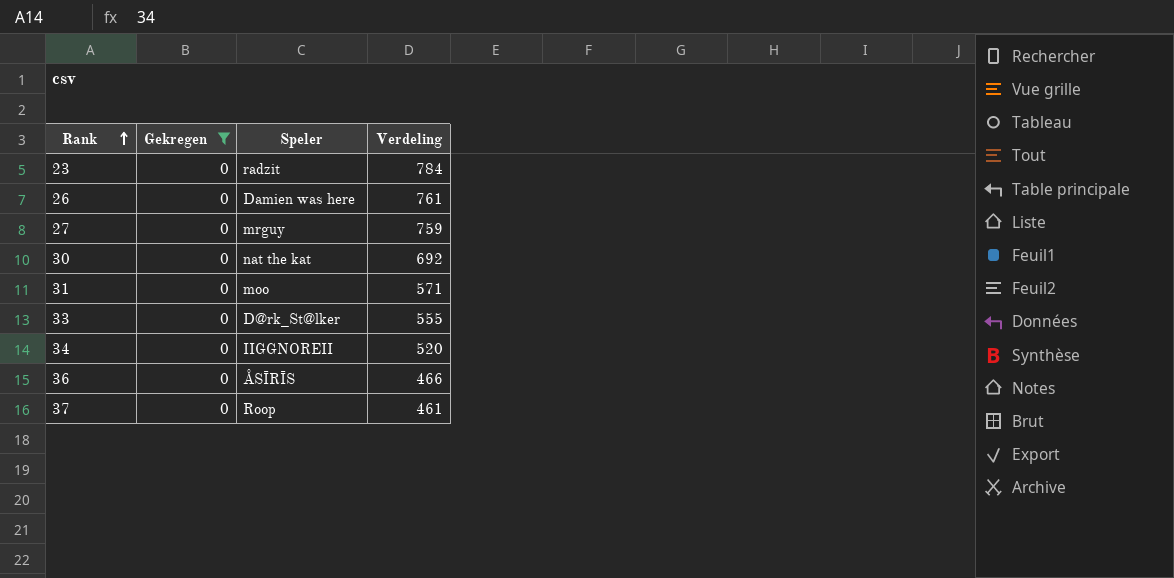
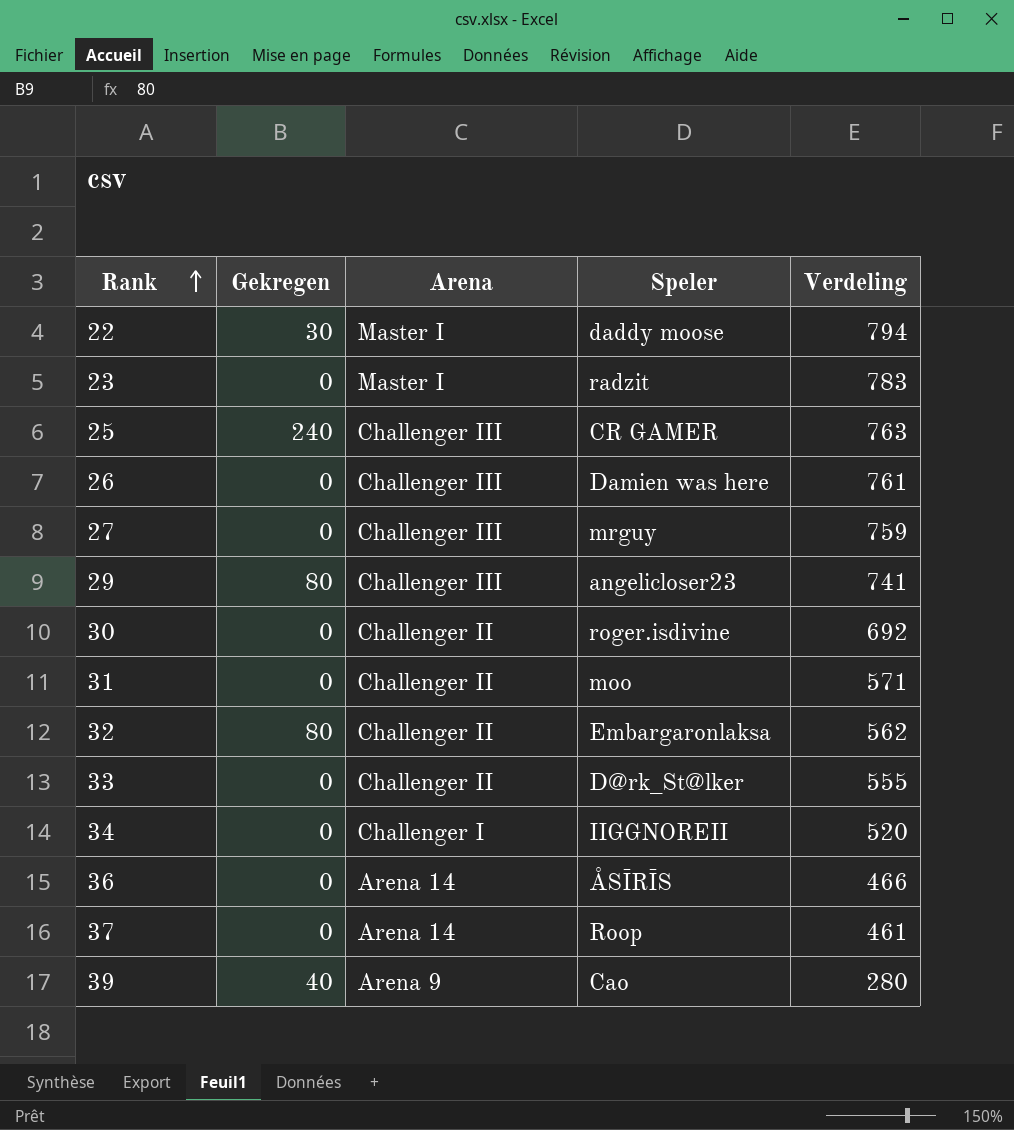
filter: Gekregen = 0 -> none
column Arena | position: none -> 3
23 | Verdeling: 784 -> 783
30 | Speler: nat the kat -> roger.isdivine

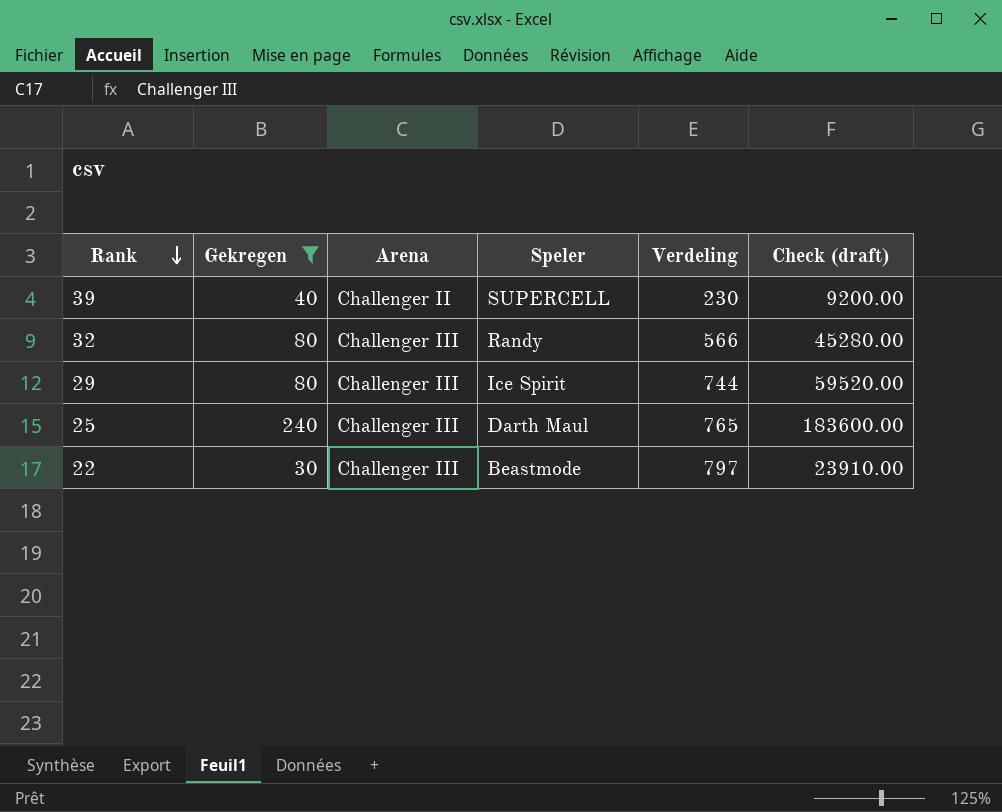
filter: none -> Gekregen != 0
row order: Rank ascending -> Rank descending
column Check (draft) | formula: none -> [Gekregen] * [Verdeling]
39 | Arena: Arena 9 -> Challenger II
39 | Speler: Cao -> SUPERCELL
39 | Verdeling: 280 -> 230
32 | Arena: Challenger II -> Challenger III
32 | Speler: Embargaronlaksa -> Randy
32 | Verdeling: 562 -> 566
29 | Speler: angelicloser23 -> Ice Spirit
29 | Verdeling: 741 -> 744
25 | Speler: CR GAMER -> Darth Maul
25 | Verdeling: 763 -> 765
22 | Arena: Master I -> Challenger III
22 | Speler: daddy moose -> Beastmode
22 | Verdeling: 794 -> 797

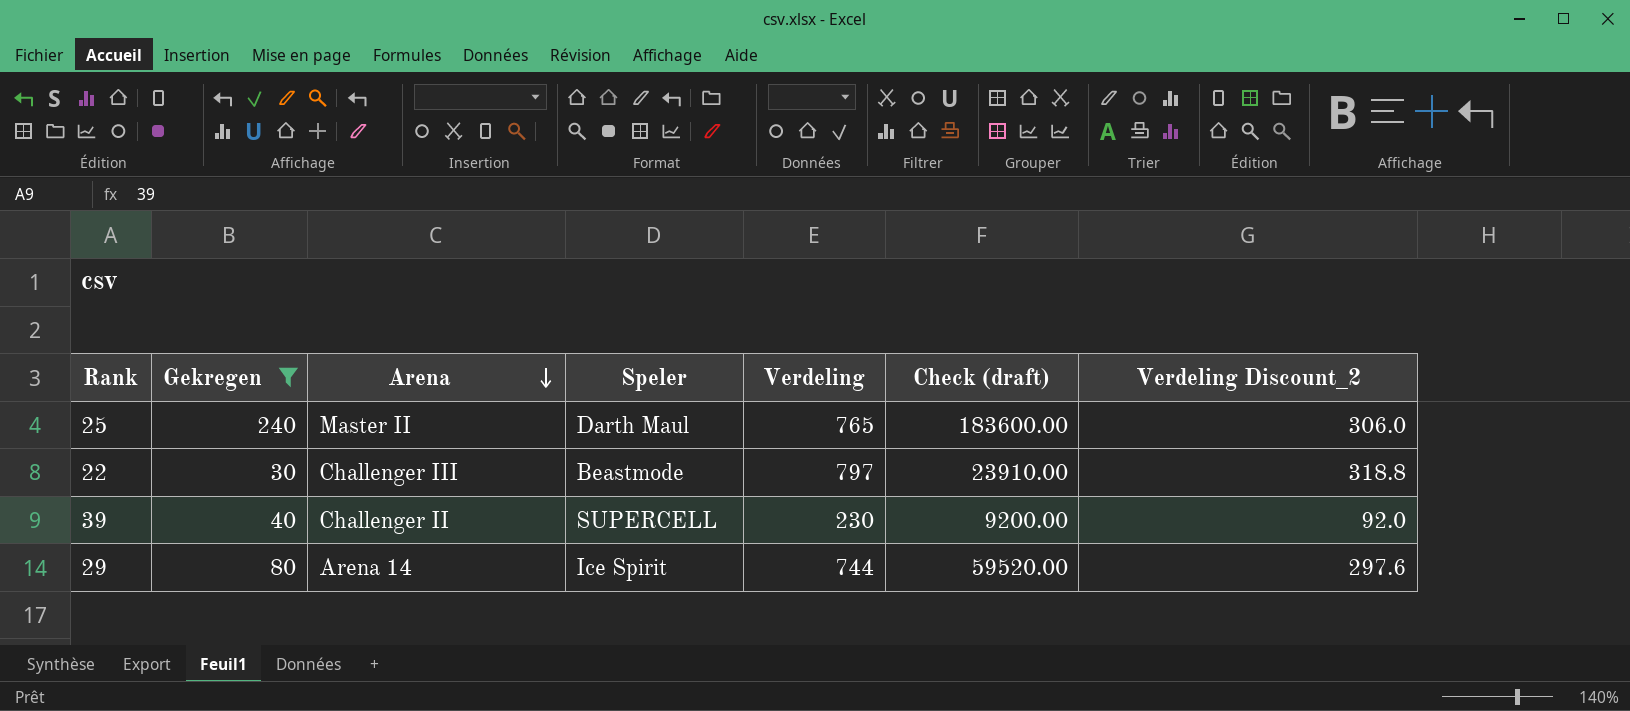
row order: Rank descending -> Arena descending
column Verdeling Discount_2 | formula: none -> [Verdeling] * 0.4
row 32: 80 | Challenger III | Randy | 566 | 45280.00 -> none
25 | Arena: Challenger III -> Master II
29 | Arena: Challenger III -> Arena 14

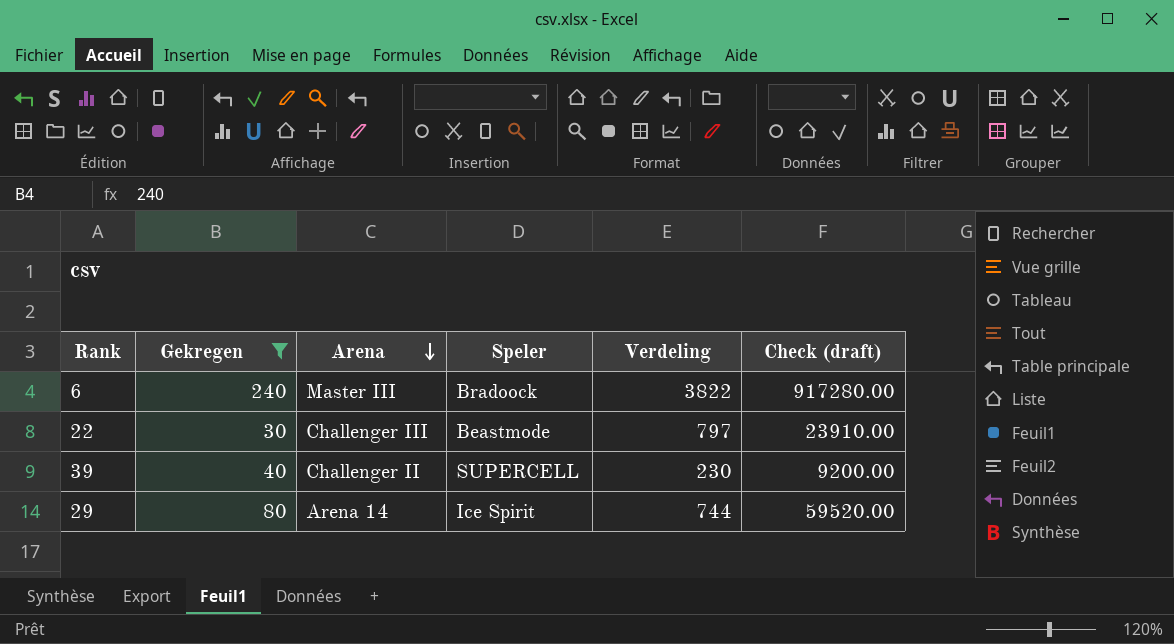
column Verdeling Discount_2 | formula: [Verdeling] * 0.4 -> none
row 25: 240 | Master II | Darth Maul | 765 | 183600.00 | 306.0 -> none
row 6: none -> 240 | Master III | Bradoock | 3822 | 917280.00

